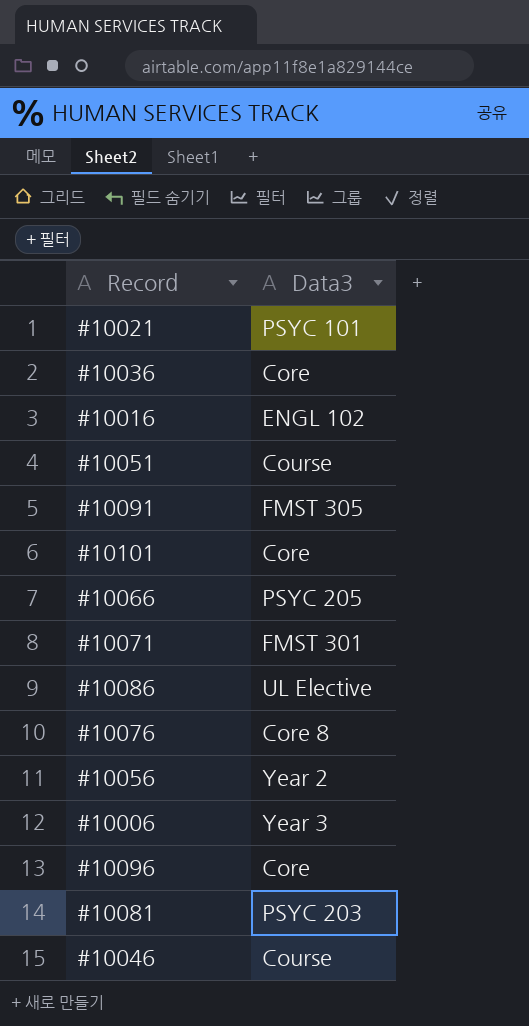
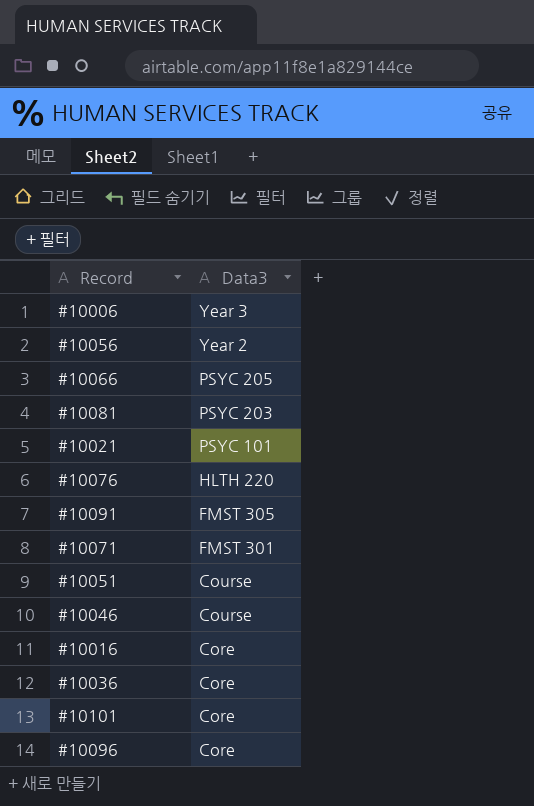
row order: none -> Data3 descending
row #10086: UL Elective -> none
#10076 | Data3: Core 8 -> HLTH 220
#10016 | Data3: ENGL 102 -> Core

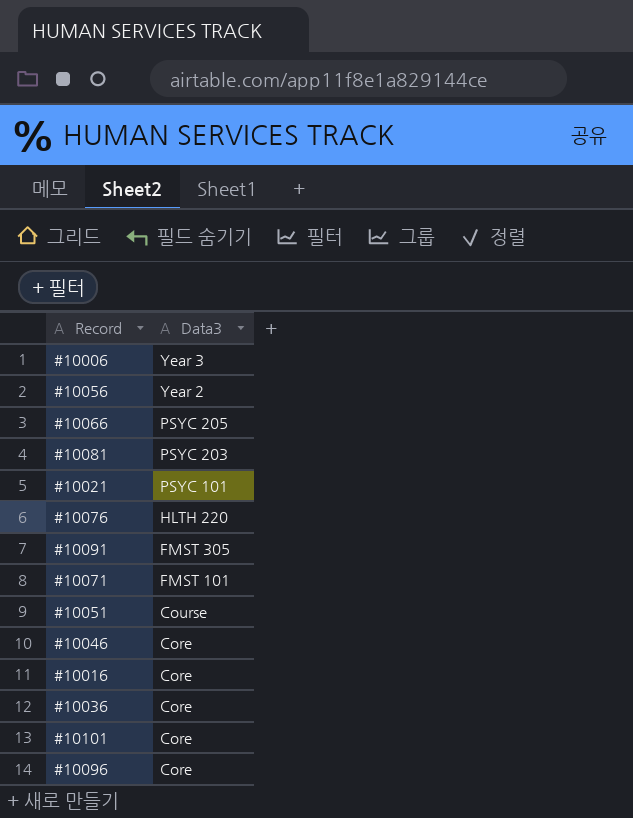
#10071 | Data3: FMST 301 -> FMST 101
#10046 | Data3: Course -> Core

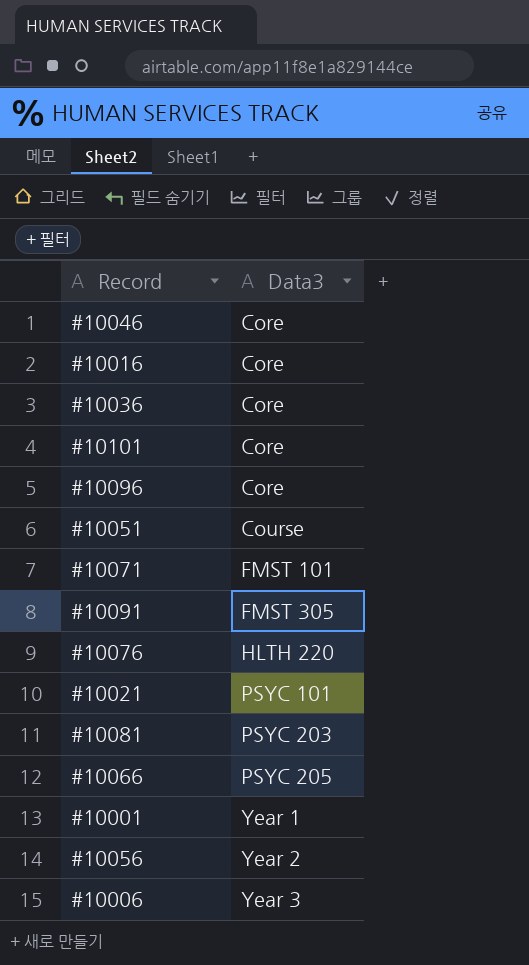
row order: Data3 descending -> Data3 ascending
row #10001: none -> Year 1

